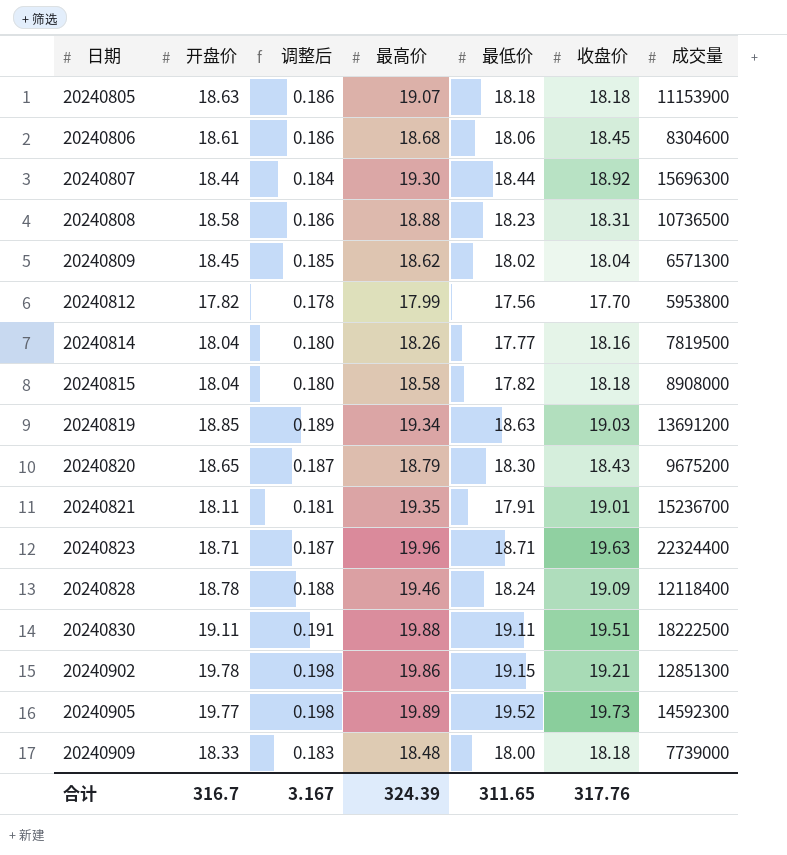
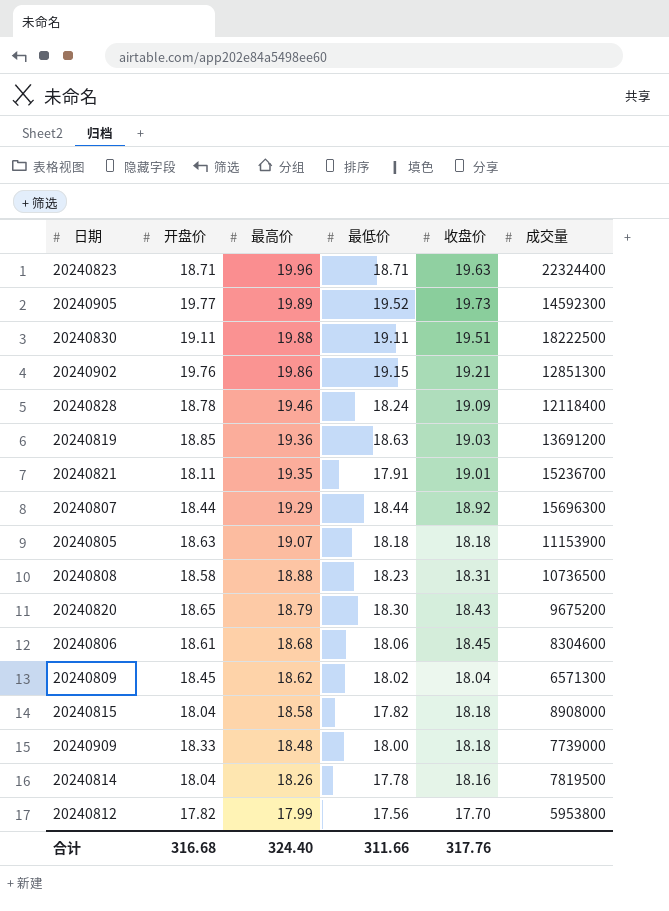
row order: 日期 ascending -> 最高价 descending
column 调整后 | formula: [开盘价] * 0.01 -> none
20240902 | 开盘价: 19.78 -> 19.76
20240819 | 最高价: 19.34 -> 19.36
20240807 | 最高价: 19.30 -> 19.29
20240814 | 最低价: 17.77 -> 17.78
合计 | 开盘价: 316.7 -> 316.68
合计 | 最高价: 324.39 -> 324.40
合计 | 最低价: 311.65 -> 311.66

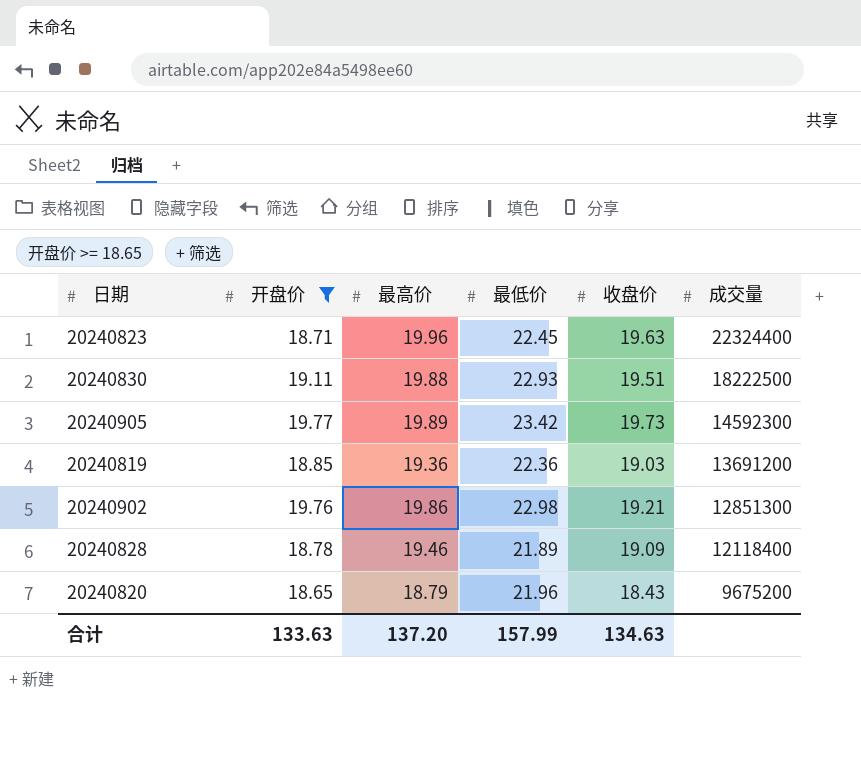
filter: none -> 开盘价 >= 18.65
row order: 最高价 descending -> 成交量 descending
20240823 | 最低价: 18.71 -> 22.45
20240830 | 最低价: 19.11 -> 22.93
20240905 | 最低价: 19.52 -> 23.42
20240819 | 最低价: 18.63 -> 22.36
20240902 | 最低价: 19.15 -> 22.98
20240828 | 最低价: 18.24 -> 21.89
20240820 | 最低价: 18.30 -> 21.96
合计 | 开盘价: 316.68 -> 133.63
合计 | 最高价: 324.40 -> 137.20
合计 | 最低价: 311.66 -> 157.99
合计 | 收盘价: 317.76 -> 134.63

